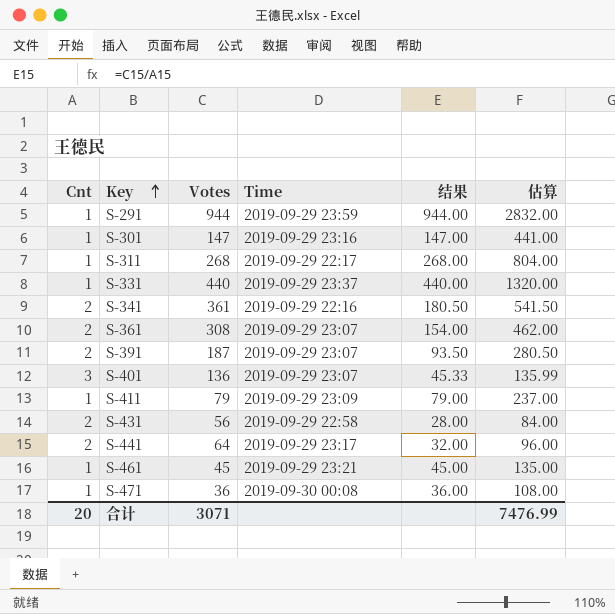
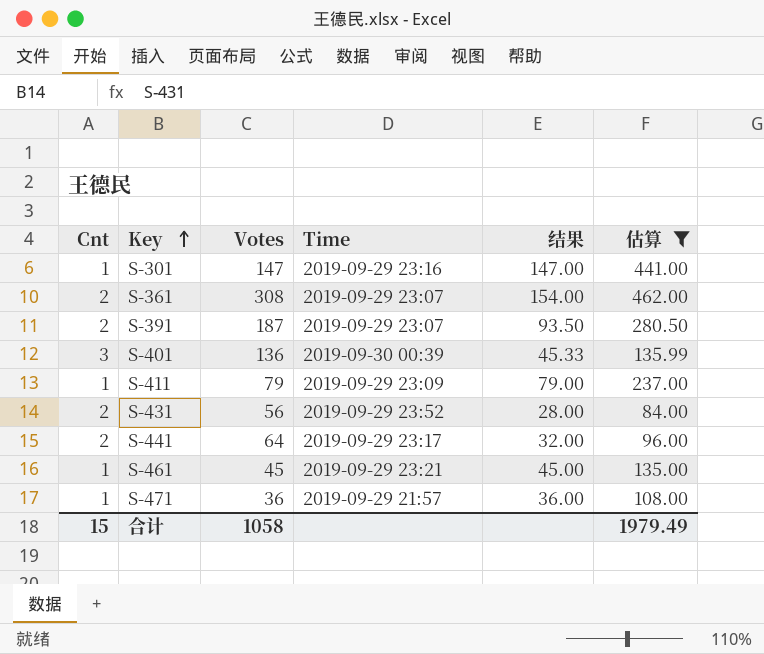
filter: none -> 估算 <= 462.00
S-401 | Time: 2019-09-29 23:07 -> 2019-09-30 00:39
S-431 | Time: 2019-09-29 22:58 -> 2019-09-29 23:52
S-471 | Time: 2019-09-30 00:08 -> 2019-09-29 21:57
合计 | Cnt: 20 -> 15
合计 | Votes: 3071 -> 1058
合计 | 估算: 7476.99 -> 1979.49

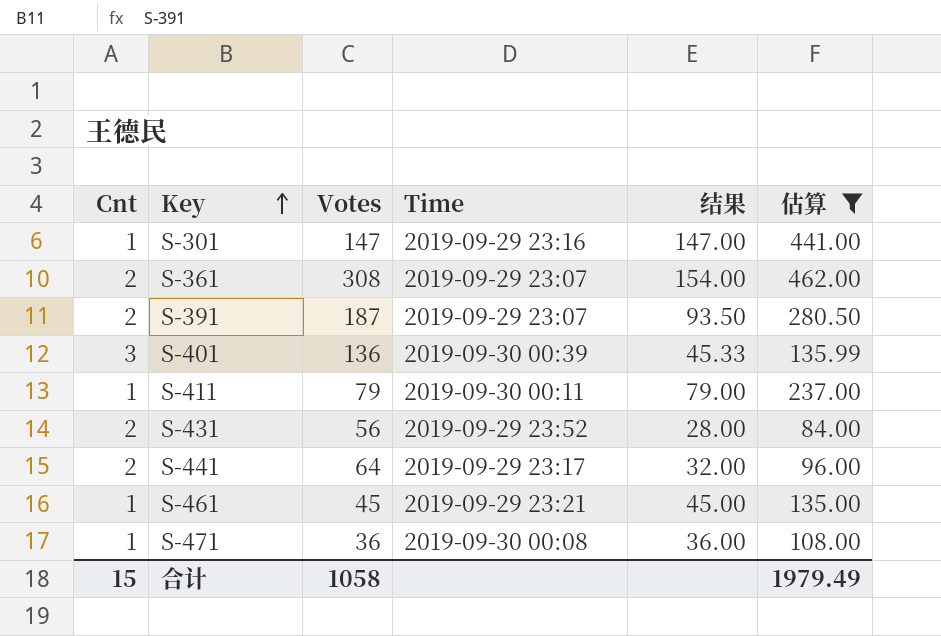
S-411 | Time: 2019-09-29 23:09 -> 2019-09-30 00:11
S-471 | Time: 2019-09-29 21:57 -> 2019-09-30 00:08

